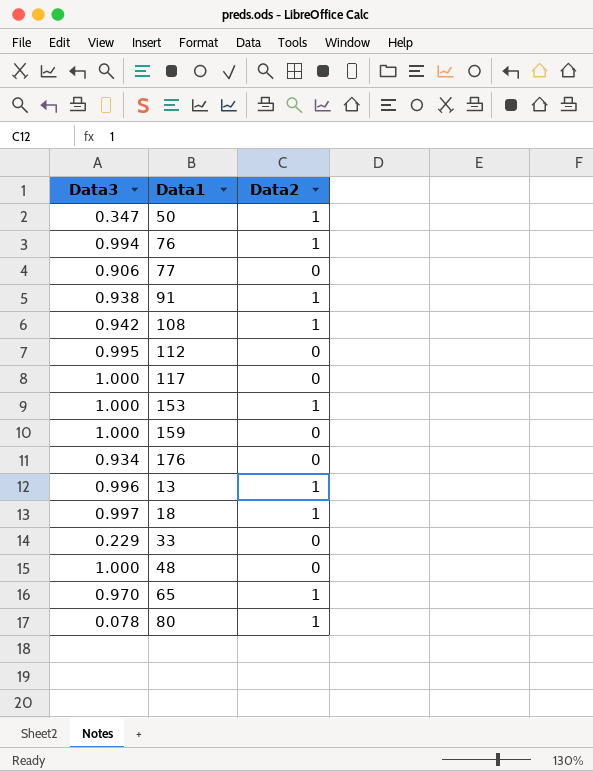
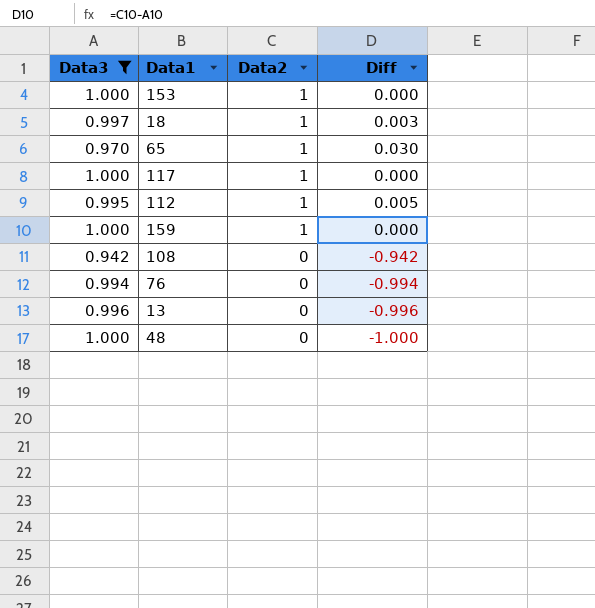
filter: none -> Data3 >= 0.942
row order: none -> Data2 descending
column Diff | formula: none -> [Data2] - [Data3]
117 | Data2: 0 -> 1
112 | Data2: 0 -> 1
159 | Data2: 0 -> 1
108 | Data2: 1 -> 0
76 | Data2: 1 -> 0
13 | Data2: 1 -> 0

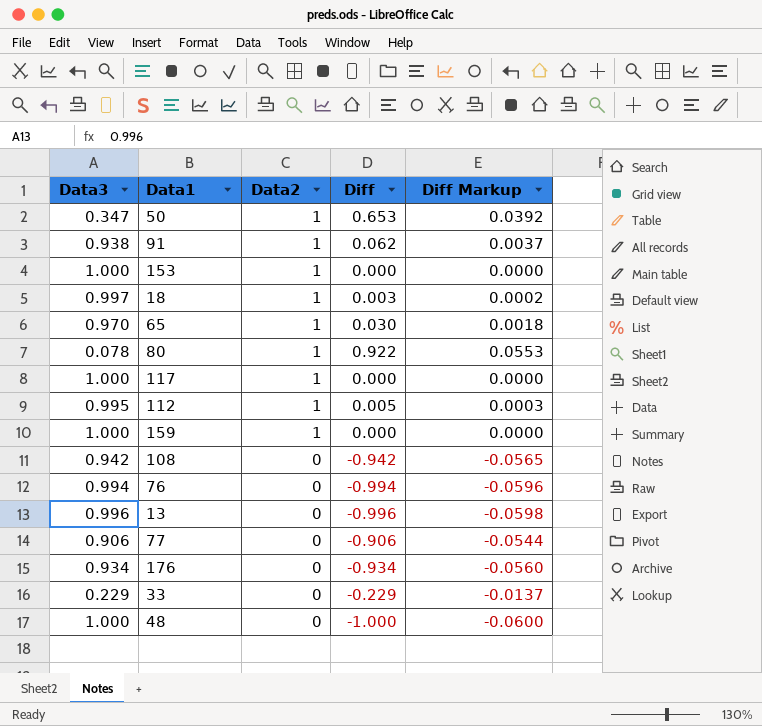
filter: Data3 >= 0.942 -> none
column Diff Markup | formula: none -> [Diff] * 0.06

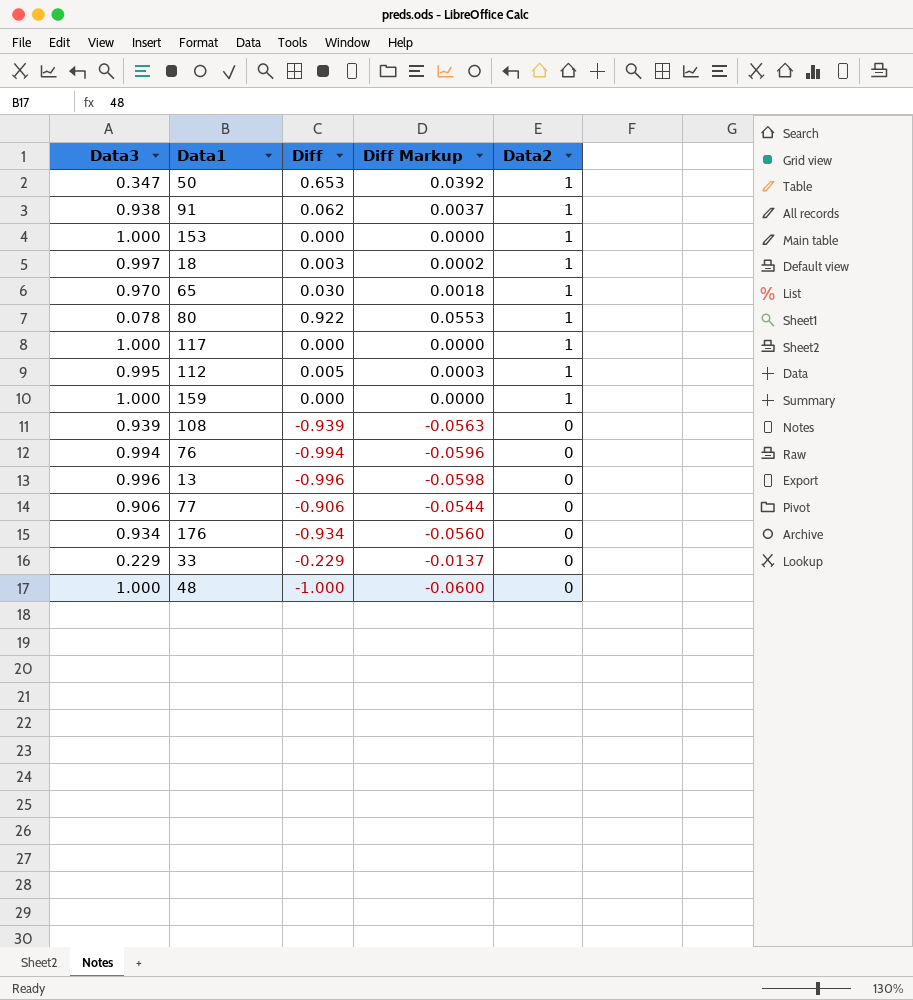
column Data2 | position: 3 -> 5
108 | Data3: 0.942 -> 0.939
108 | Diff: -0.942 -> -0.939
108 | Diff Markup: -0.0565 -> -0.0563

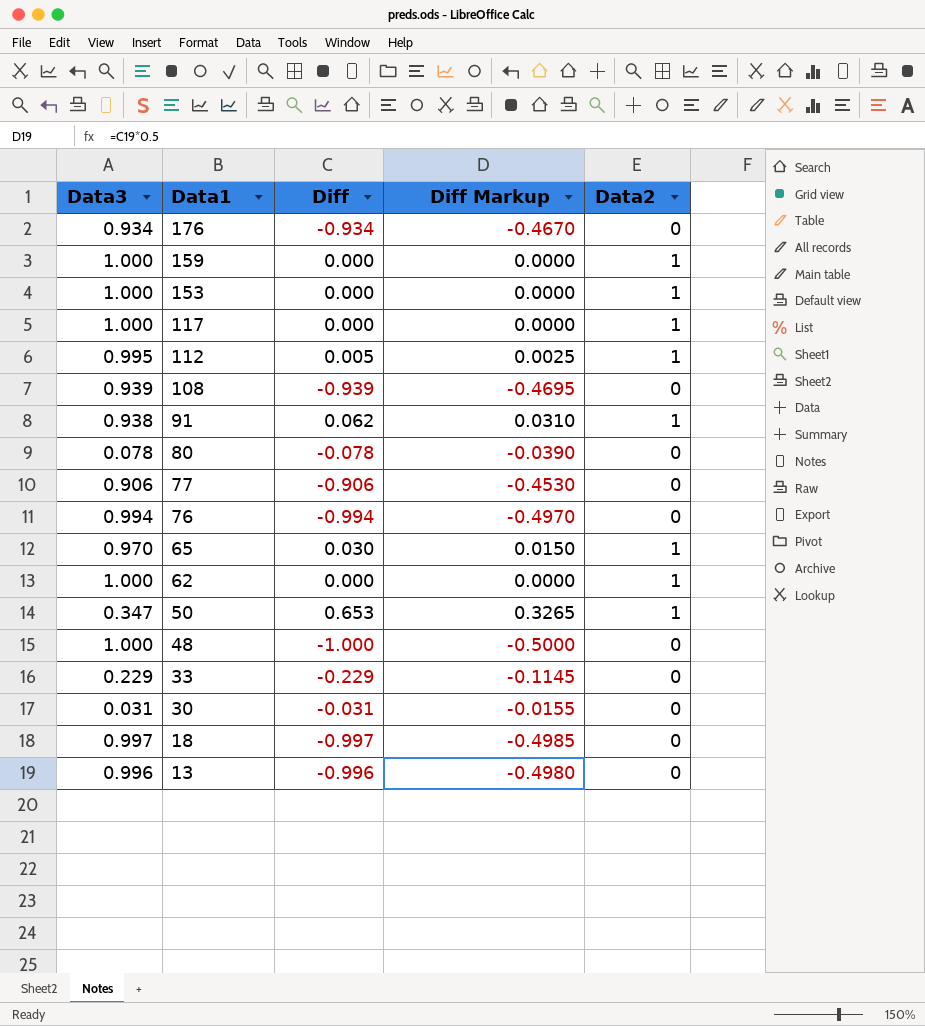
row order: Data2 descending -> Data1 descending
column Diff Markup | formula: [Diff] * 0.06 -> [Diff] * 0.5
80 | Diff: 0.922 -> -0.078
80 | Data2: 1 -> 0
row 62: none -> 1.000 | 0.000 | 0.0000 | 1
row 30: none -> 0.031 | -0.031 | -0.0155 | 0
18 | Diff: 0.003 -> -0.997
18 | Data2: 1 -> 0

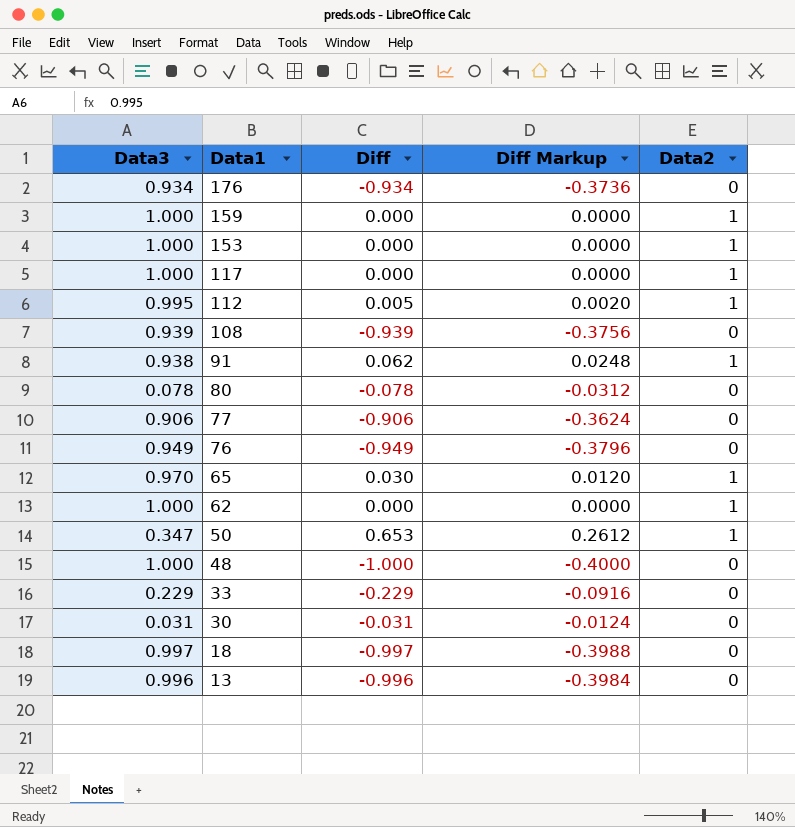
column Diff Markup | formula: [Diff] * 0.5 -> [Diff] * 0.4
76 | Data3: 0.994 -> 0.949
76 | Diff: -0.994 -> -0.949

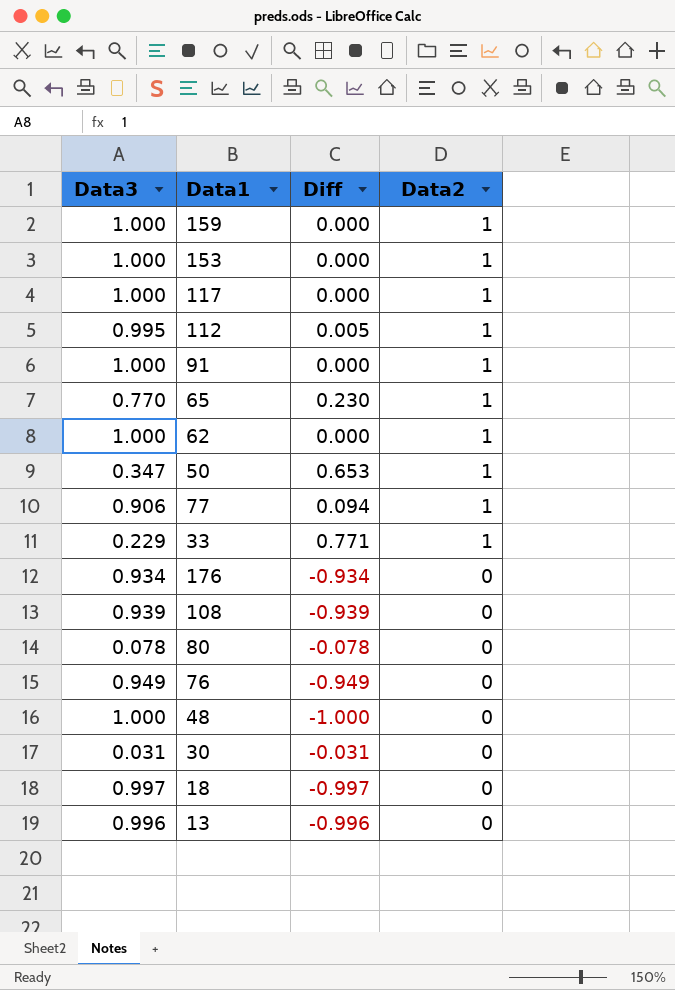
row order: Data1 descending -> Data2 descending
column Diff Markup | formula: [Diff] * 0.4 -> none
91 | Data3: 0.938 -> 1.000
91 | Diff: 0.062 -> 0.000
65 | Data3: 0.970 -> 0.770
65 | Diff: 0.030 -> 0.230
77 | Diff: -0.906 -> 0.094
77 | Data2: 0 -> 1
33 | Diff: -0.229 -> 0.771
33 | Data2: 0 -> 1

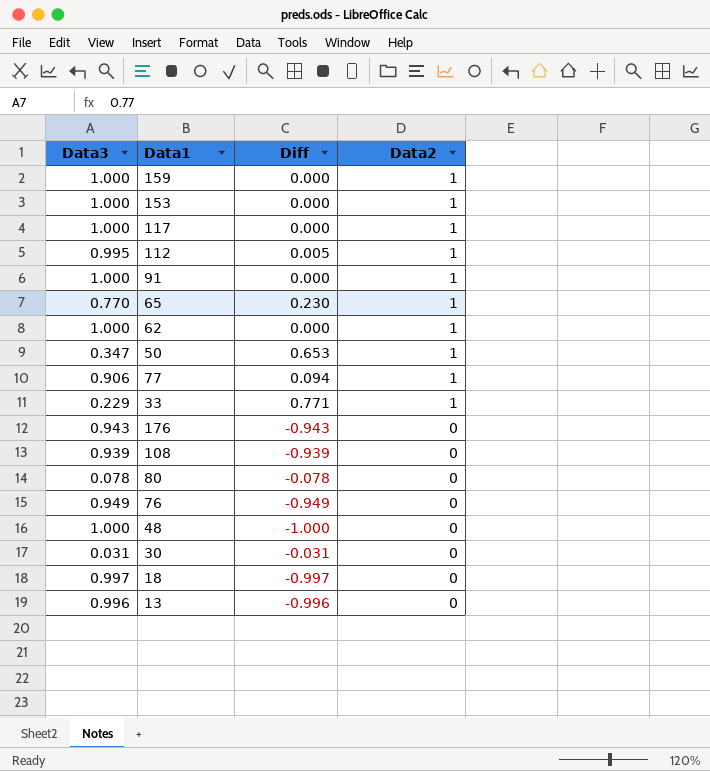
176 | Data3: 0.934 -> 0.943
176 | Diff: -0.934 -> -0.943

